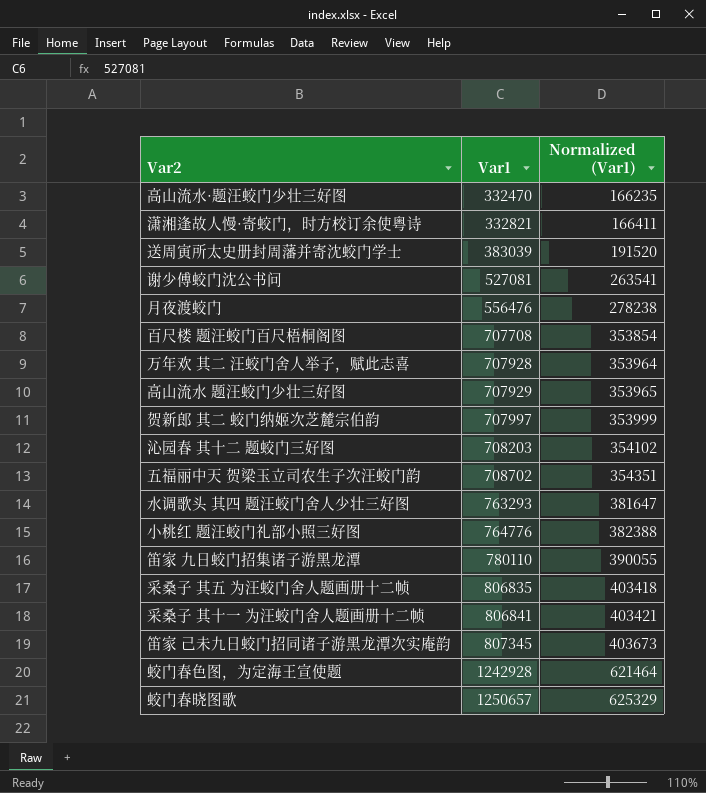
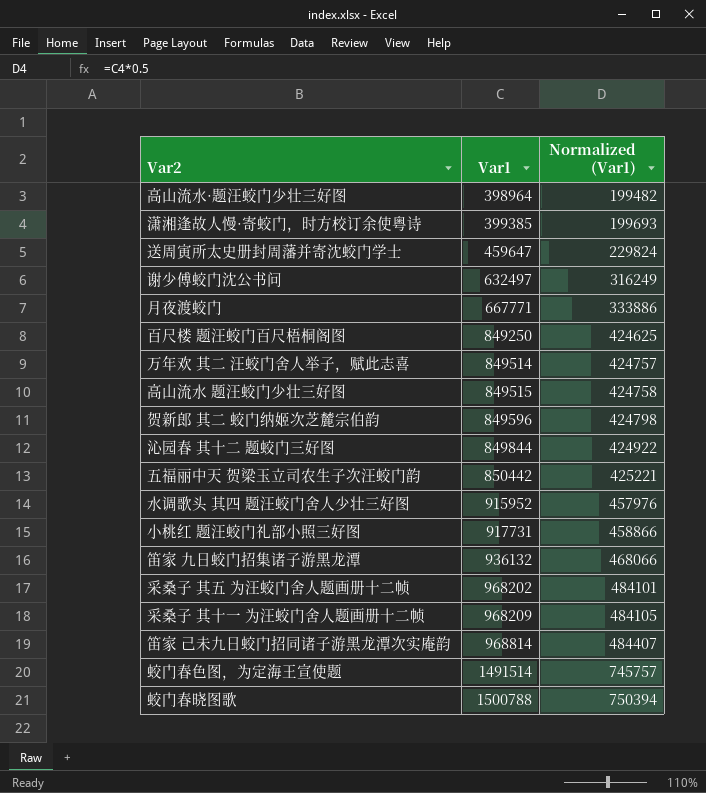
高山流水·题汪蛟门少壮三好图 | Var1: 332470 -> 398964
高山流水·题汪蛟门少壮三好图 | Normalized (Var1): 166235 -> 199482
潇湘逢故人慢·寄蛟门，时方校订余使粤诗 | Var1: 332821 -> 399385
潇湘逢故人慢·寄蛟门，时方校订余使粤诗 | Normalized (Var1): 166411 -> 199693
送周寅所太史册封周藩并寄沈蛟门学士 | Var1: 383039 -> 459647
送周寅所太史册封周藩并寄沈蛟门学士 | Normalized (Var1): 191520 -> 229824
谢少傅蛟门沈公书问 | Var1: 527081 -> 632497
谢少傅蛟门沈公书问 | Normalized (Var1): 263541 -> 316249
月夜渡蛟门 | Var1: 556476 -> 667771
月夜渡蛟门 | Normalized (Var1): 278238 -> 333886
百尺楼 题汪蛟门百尺梧桐阁图 | Var1: 707708 -> 849250
百尺楼 题汪蛟门百尺梧桐阁图 | Normalized (Var1): 353854 -> 424625
万年欢 其二 汪蛟门舍人举子，赋此志喜 | Var1: 707928 -> 849514
万年欢 其二 汪蛟门舍人举子，赋此志喜 | Normalized (Var1): 353964 -> 424757
高山流水 题汪蛟门少壮三好图 | Var1: 707929 -> 849515
高山流水 题汪蛟门少壮三好图 | Normalized (Var1): 353965 -> 424758
贺新郎 其二 蛟门纳姬次芝麓宗伯韵 | Var1: 707997 -> 849596
贺新郎 其二 蛟门纳姬次芝麓宗伯韵 | Normalized (Var1): 353999 -> 424798
沁园春 其十二 题蛟门三好图 | Var1: 708203 -> 849844
沁园春 其十二 题蛟门三好图 | Normalized (Var1): 354102 -> 424922
五福丽中天 贺梁玉立司农生子次汪蛟门韵 | Var1: 708702 -> 850442
五福丽中天 贺梁玉立司农生子次汪蛟门韵 | Normalized (Var1): 354351 -> 425221
水调歌头 其四 题汪蛟门舍人少壮三好图 | Var1: 763293 -> 915952
水调歌头 其四 题汪蛟门舍人少壮三好图 | Normalized (Var1): 381647 -> 457976
小桃红 题汪蛟门礼部小照三好图 | Var1: 764776 -> 917731
小桃红 题汪蛟门礼部小照三好图 | Normalized (Var1): 382388 -> 458866
笛家 九日蛟门招集诸子游黑龙潭 | Var1: 780110 -> 936132
笛家 九日蛟门招集诸子游黑龙潭 | Normalized (Var1): 390055 -> 468066
采桑子 其五 为汪蛟门舍人题画册十二帧 | Var1: 806835 -> 968202
采桑子 其五 为汪蛟门舍人题画册十二帧 | Normalized (Var1): 403418 -> 484101
采桑子 其十一 为汪蛟门舍人题画册十二帧 | Var1: 806841 -> 968209
采桑子 其十一 为汪蛟门舍人题画册十二帧 | Normalized (Var1): 403421 -> 484105
笛家 己未九日蛟门招同诸子游黑龙潭次实庵韵 | Var1: 807345 -> 968814
笛家 己未九日蛟门招同诸子游黑龙潭次实庵韵 | Normalized (Var1): 403673 -> 484407
蛟门春色图，为定海王宣使题 | Var1: 1242928 -> 1491514
蛟门春色图，为定海王宣使题 | Normalized (Var1): 621464 -> 745757
蛟门春晓图歌 | Var1: 1250657 -> 1500788
蛟门春晓图歌 | Normalized (Var1): 625329 -> 750394

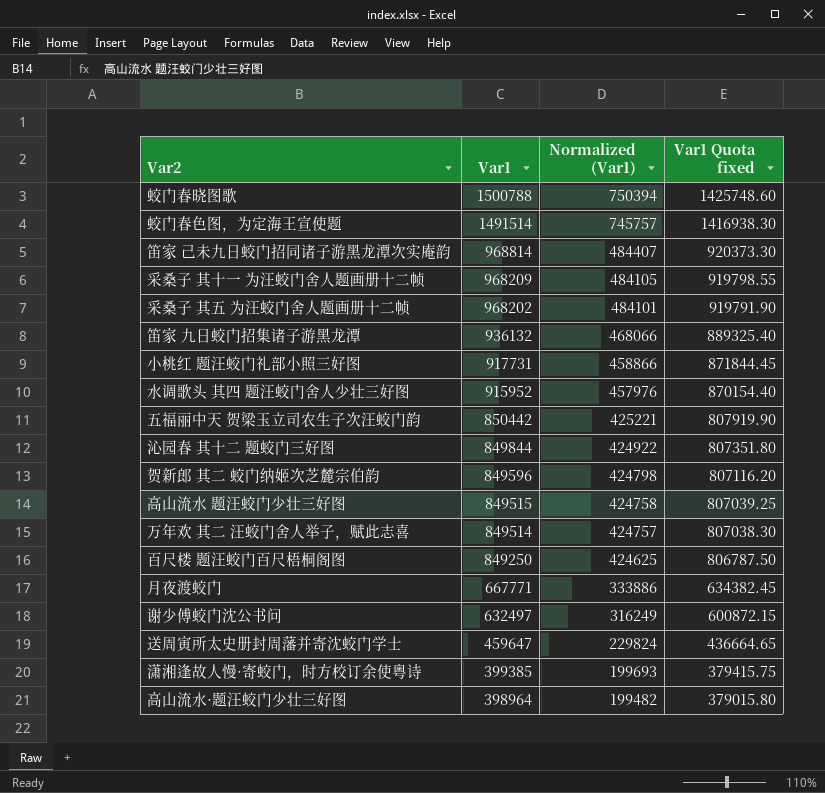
row order: Var1 ascending -> Var1 descending
column Var1 Quota fixed | formula: none -> [Var1] * 0.95

